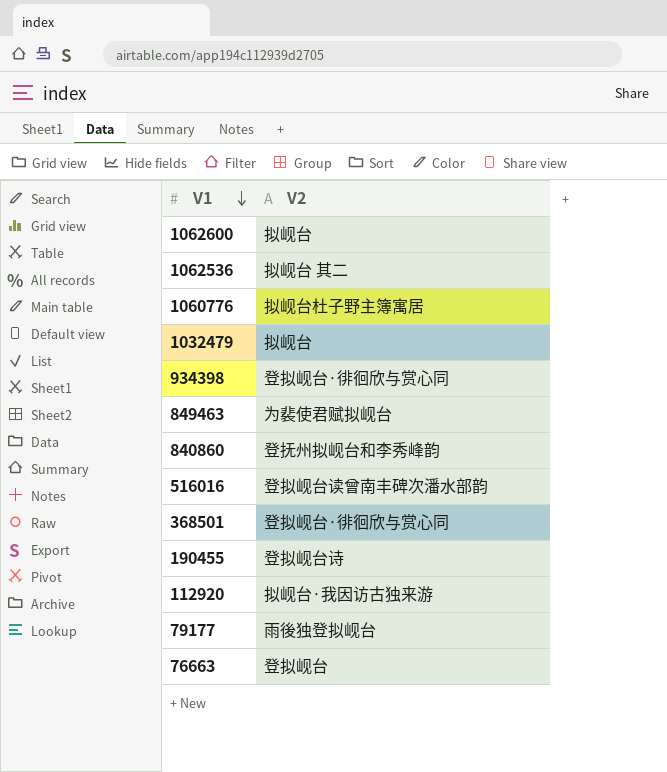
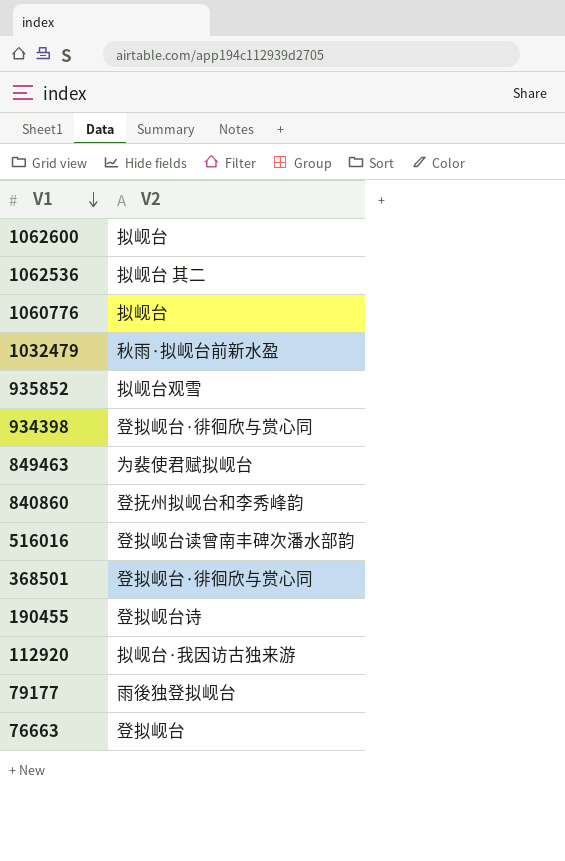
1060776 | V2: 拟岘台杜子野主簿寓居 -> 拟岘台
1032479 | V2: 拟岘台 -> 秋雨·拟岘台前新水盈
row 935852: none -> 拟岘台观雪

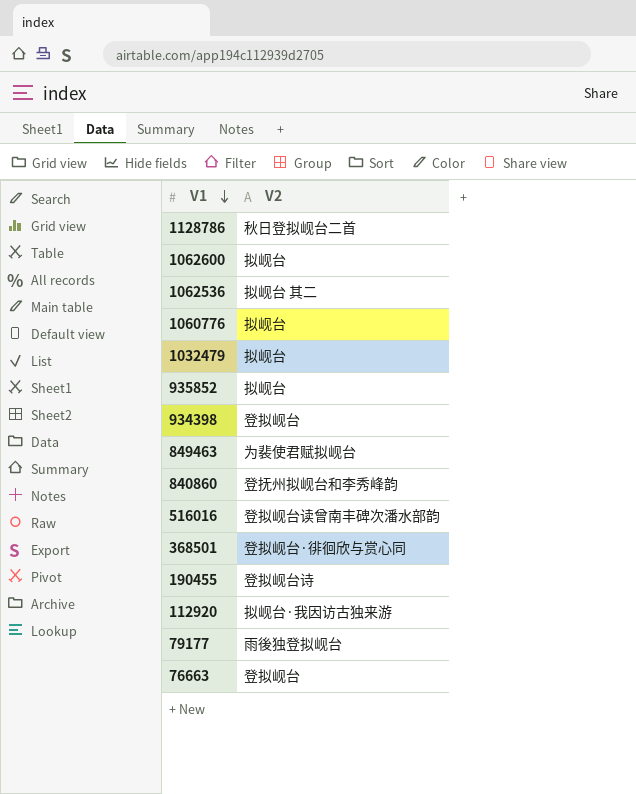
row 1128786: none -> 秋日登拟岘台二首
1032479 | V2: 秋雨·拟岘台前新水盈 -> 拟岘台
935852 | V2: 拟岘台观雪 -> 拟岘台
934398 | V2: 登拟岘台·徘徊欣与赏心同 -> 登拟岘台

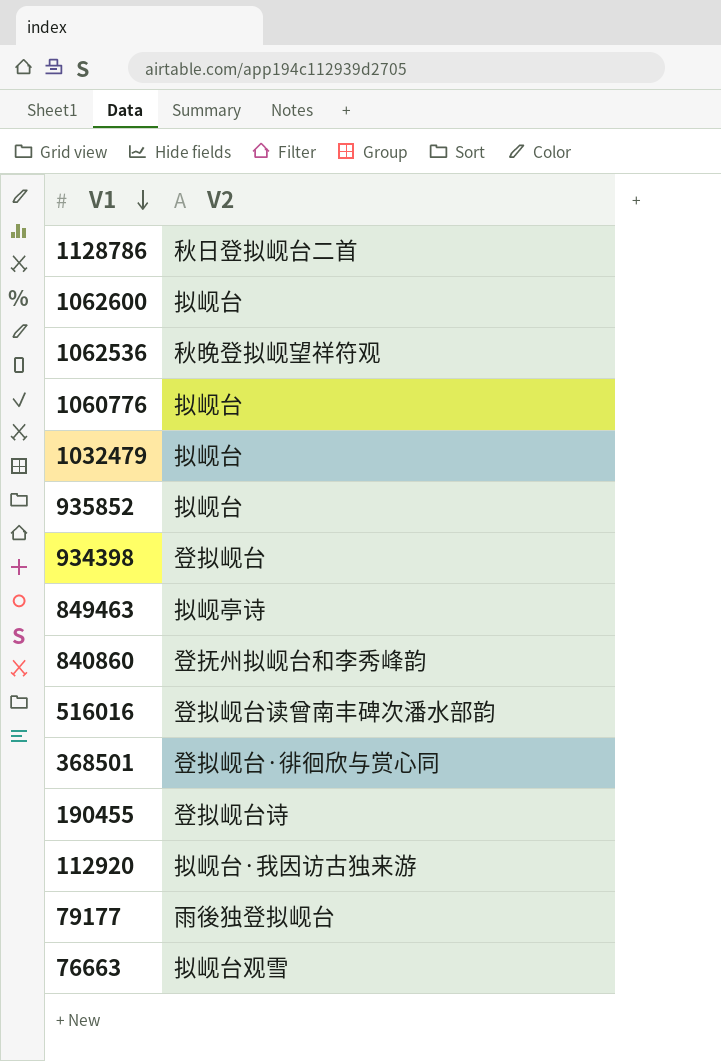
1062536 | V2: 拟岘台 其二 -> 秋晚登拟岘望祥符观
849463 | V2: 为裴使君赋拟岘台 -> 拟岘亭诗
76663 | V2: 登拟岘台 -> 拟岘台观雪

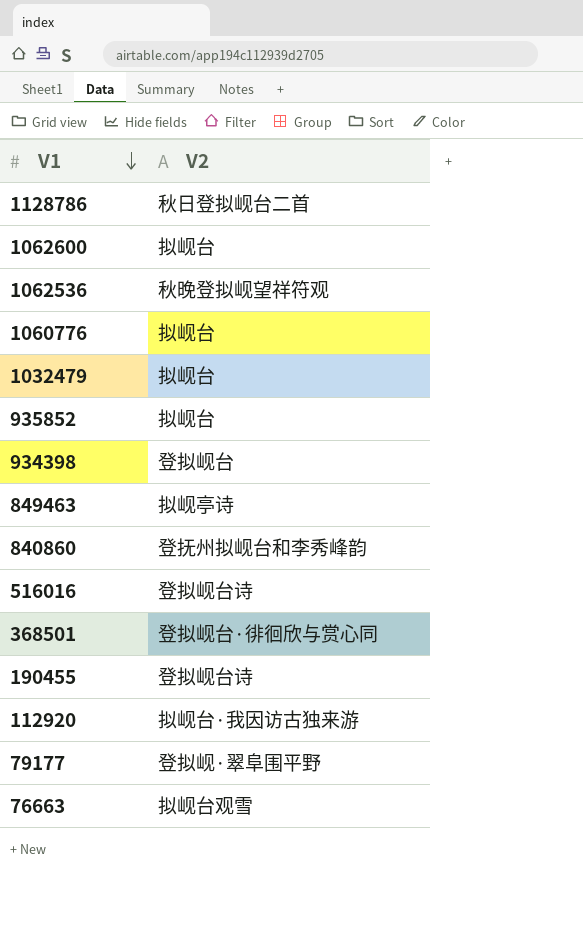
516016 | V2: 登拟岘台读曾南丰碑次潘水部韵 -> 登拟岘台诗
79177 | V2: 雨後独登拟岘台 -> 登拟岘·翠阜围平野

